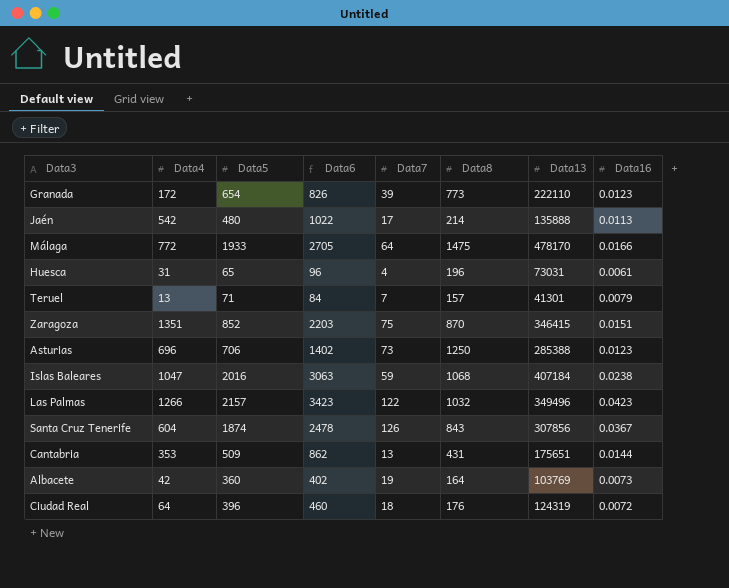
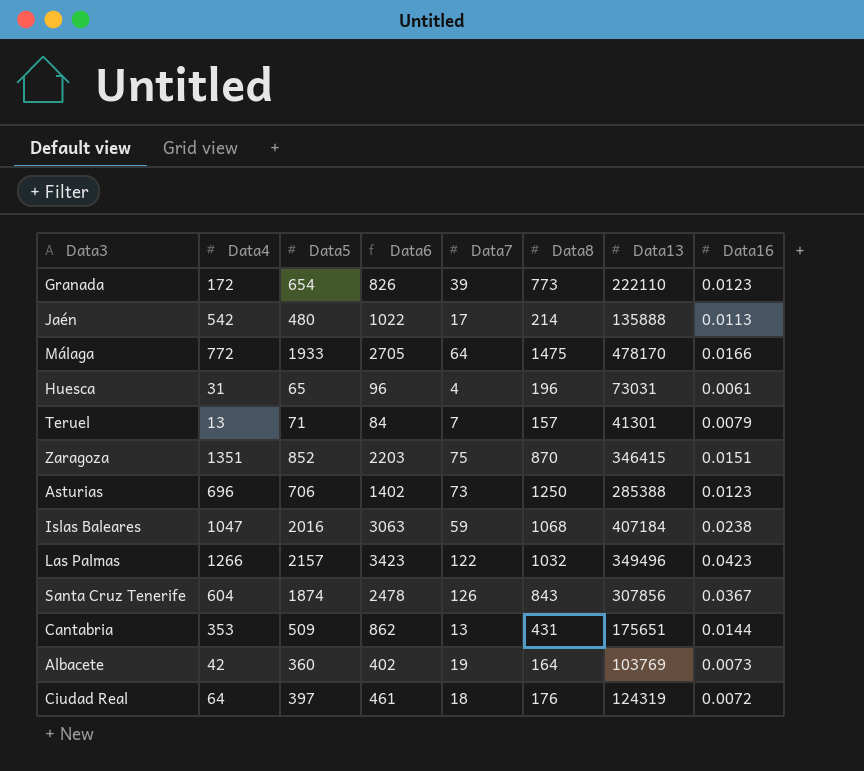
Ciudad Real | Data5: 396 -> 397
Ciudad Real | Data6: 460 -> 461

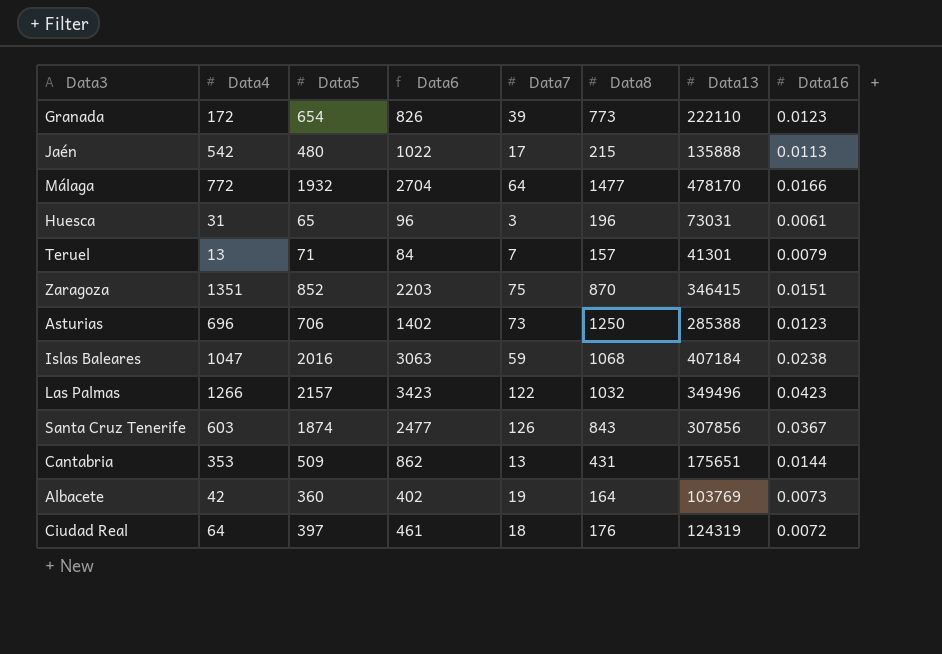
Jaén | Data8: 214 -> 215
Málaga | Data5: 1933 -> 1932
Málaga | Data6: 2705 -> 2704
Málaga | Data8: 1475 -> 1477
Huesca | Data7: 4 -> 3
Santa Cruz Tenerife | Data4: 604 -> 603
Santa Cruz Tenerife | Data6: 2478 -> 2477

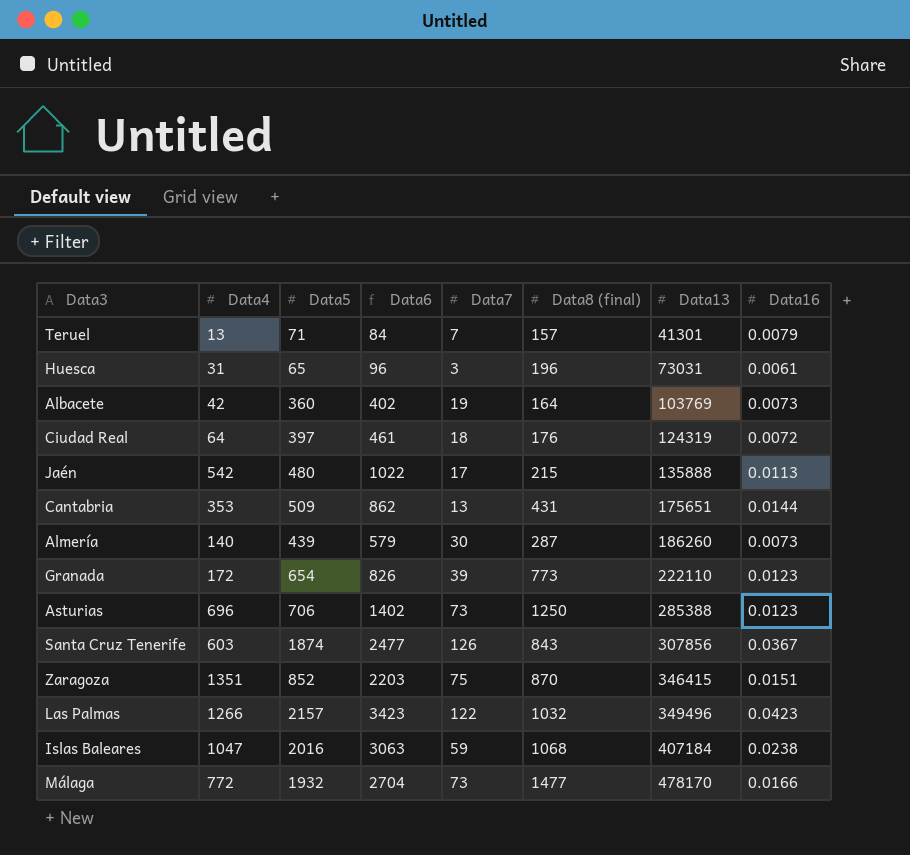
row order: none -> Data13 ascending
column name: Data8 -> Data8 (final)
row Almería: none -> 140 | 439 | 579 | 30 | 287 | 186260 | 0.0073
Málaga | Data7: 64 -> 73

